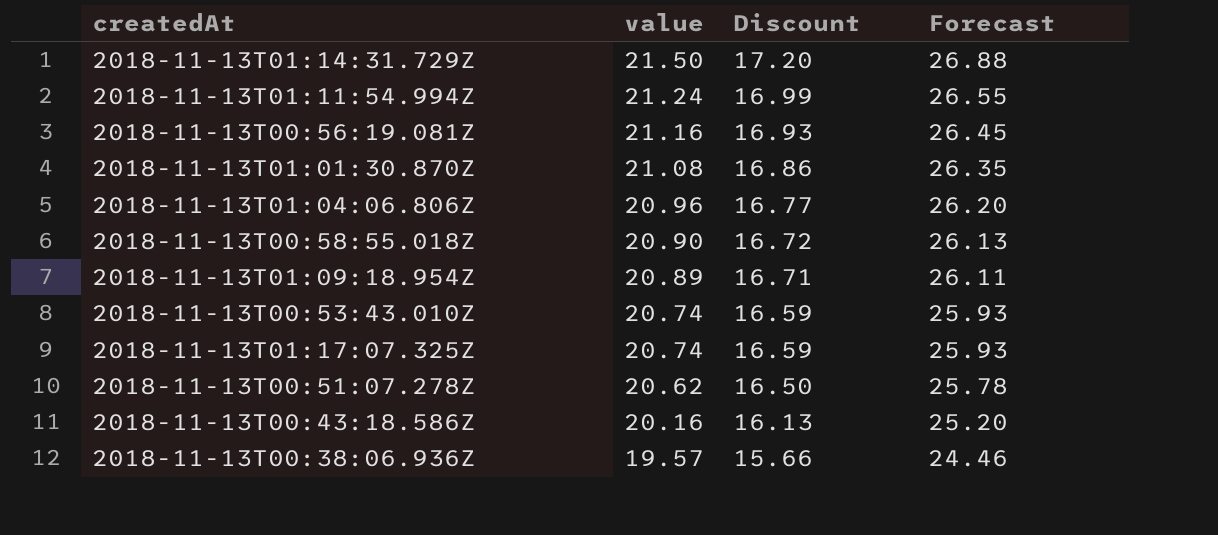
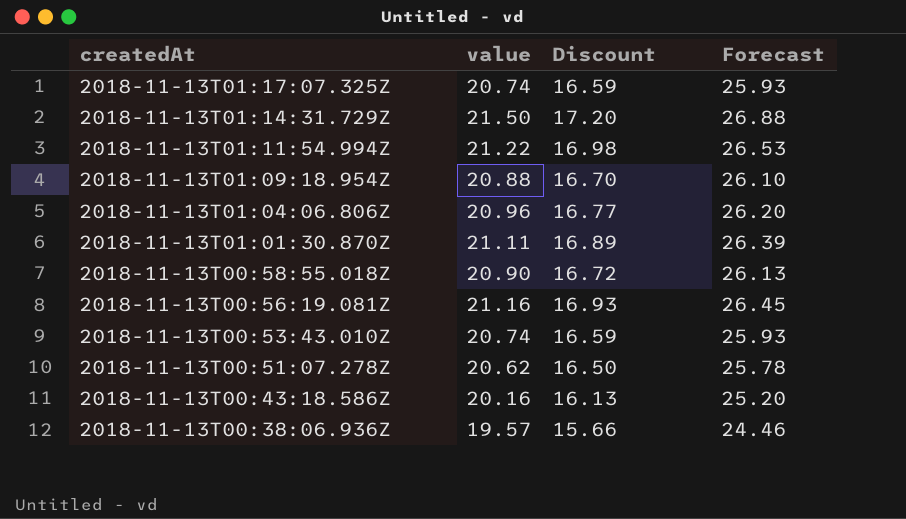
row order: value descending -> createdAt descending
2018-11-13T01:11:54.994Z | value: 21.24 -> 21.22
2018-11-13T01:11:54.994Z | Discount: 16.99 -> 16.98
2018-11-13T01:11:54.994Z | Forecast: 26.55 -> 26.53
2018-11-13T01:09:18.954Z | value: 20.89 -> 20.88
2018-11-13T01:09:18.954Z | Discount: 16.71 -> 16.70
2018-11-13T01:09:18.954Z | Forecast: 26.11 -> 26.10
2018-11-13T01:01:30.870Z | value: 21.08 -> 21.11
2018-11-13T01:01:30.870Z | Discount: 16.86 -> 16.89
2018-11-13T01:01:30.870Z | Forecast: 26.35 -> 26.39

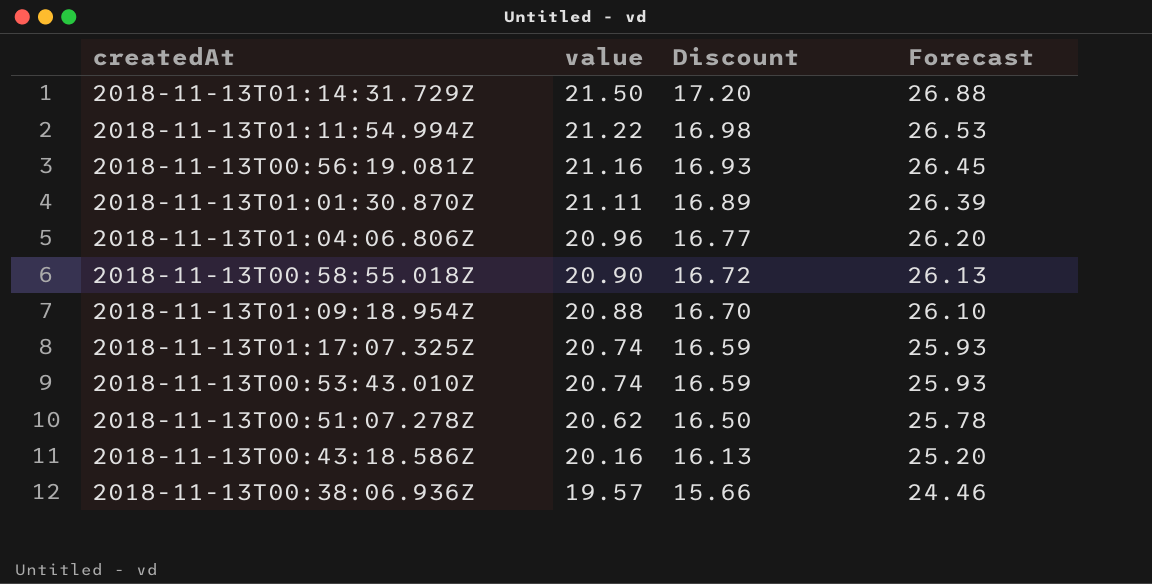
row order: createdAt descending -> value descending

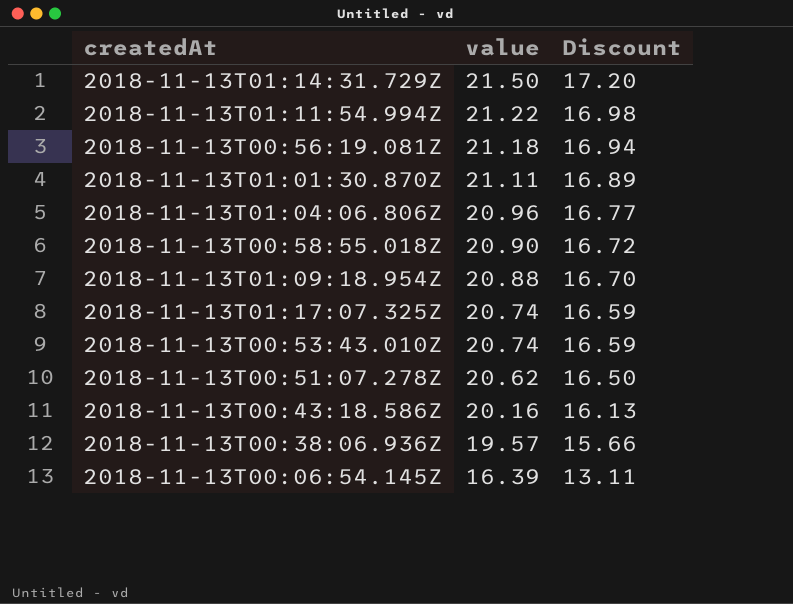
column Forecast | formula: [value] * 1.25 -> none
2018-11-13T00:56:19.081Z | value: 21.16 -> 21.18
2018-11-13T00:56:19.081Z | Discount: 16.93 -> 16.94
row 2018-11-13T00:06:54.145Z: none -> 16.39 | 13.11

